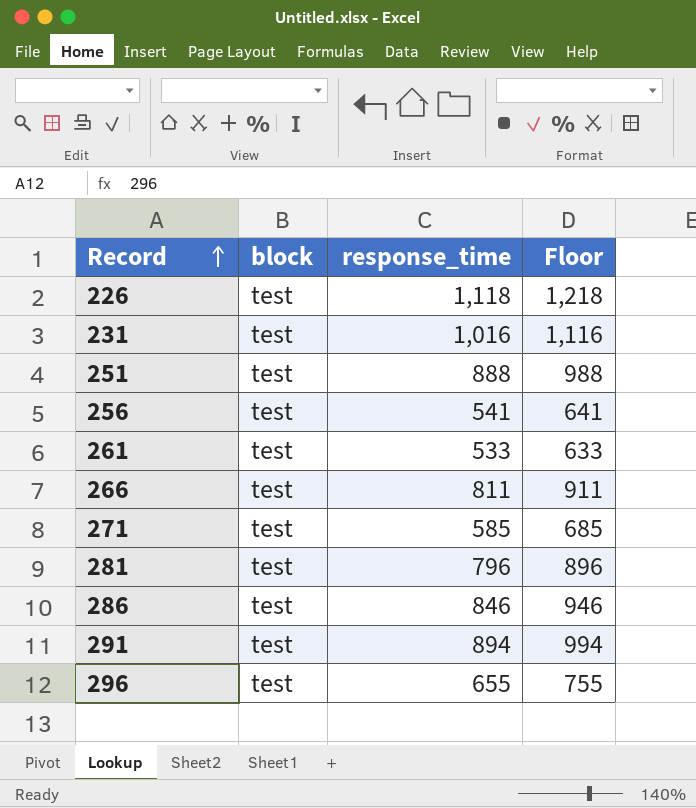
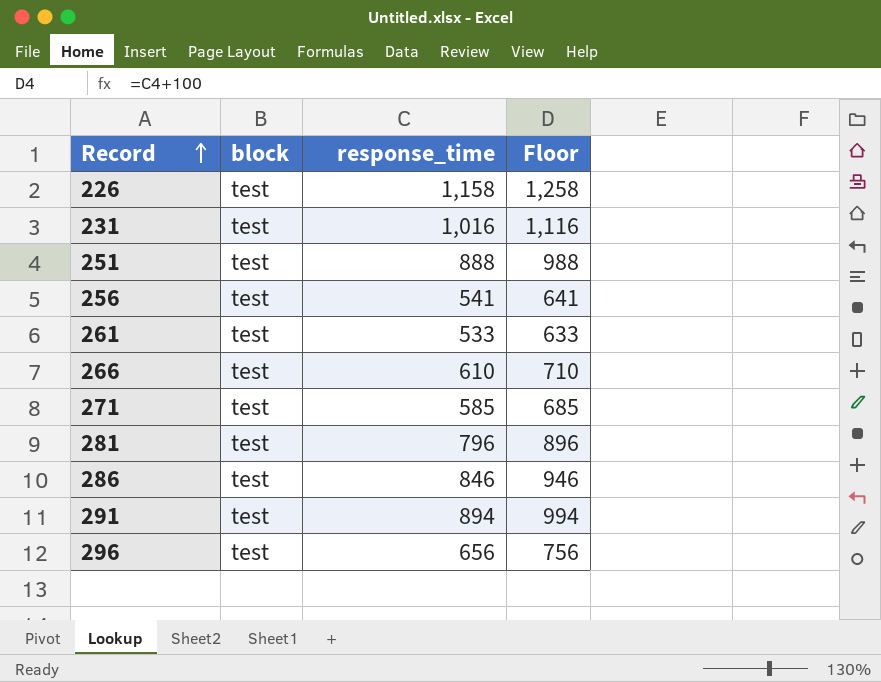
226 | response_time: 1,118 -> 1,158
226 | Floor: 1,218 -> 1,258
266 | response_time: 811 -> 610
266 | Floor: 911 -> 710
296 | response_time: 655 -> 656
296 | Floor: 755 -> 756

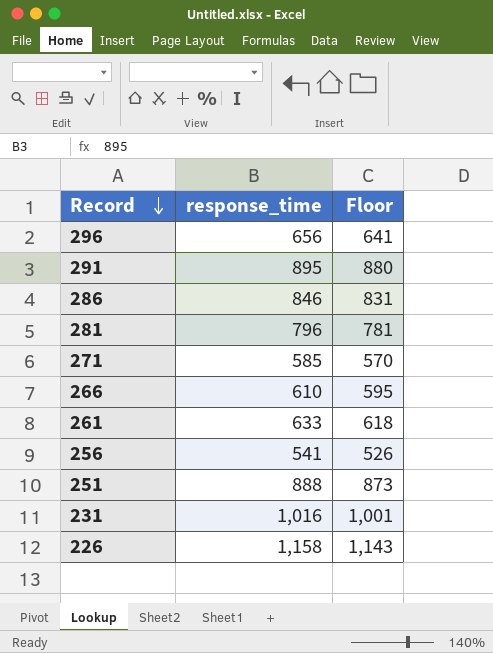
row order: Record ascending -> Record descending
column block | position: 2 -> none
column Floor | formula: [response_time] + 100 -> [response_time] - 15
291 | response_time: 894 -> 895
261 | response_time: 533 -> 633

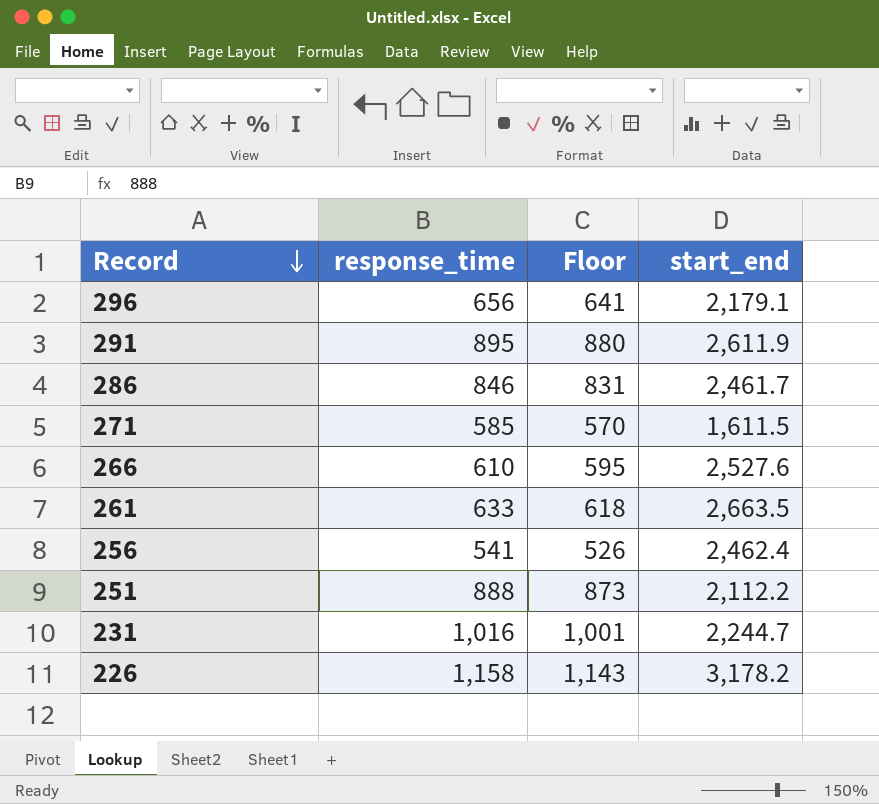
column start_end | position: none -> 4
row 281: 796 | 781 -> none

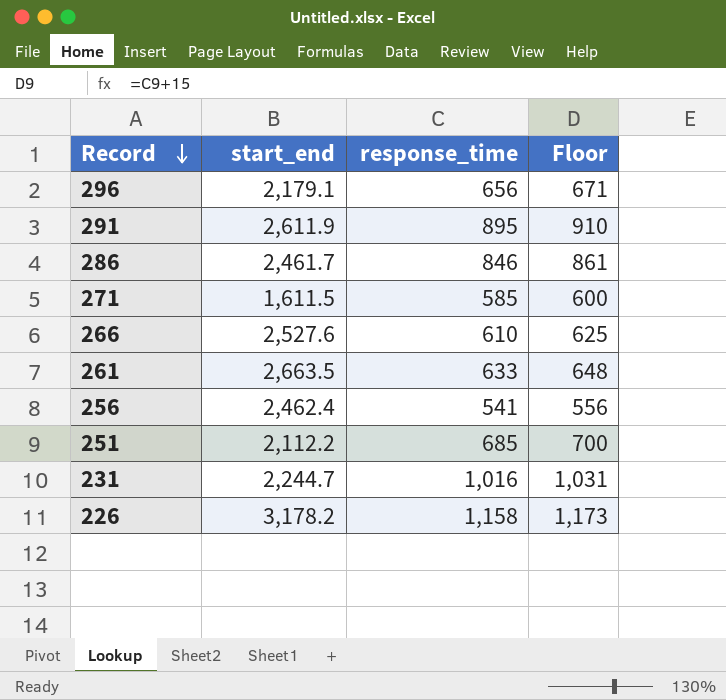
column start_end | position: 4 -> 2
column Floor | formula: [response_time] - 15 -> [response_time] + 15
251 | response_time: 888 -> 685

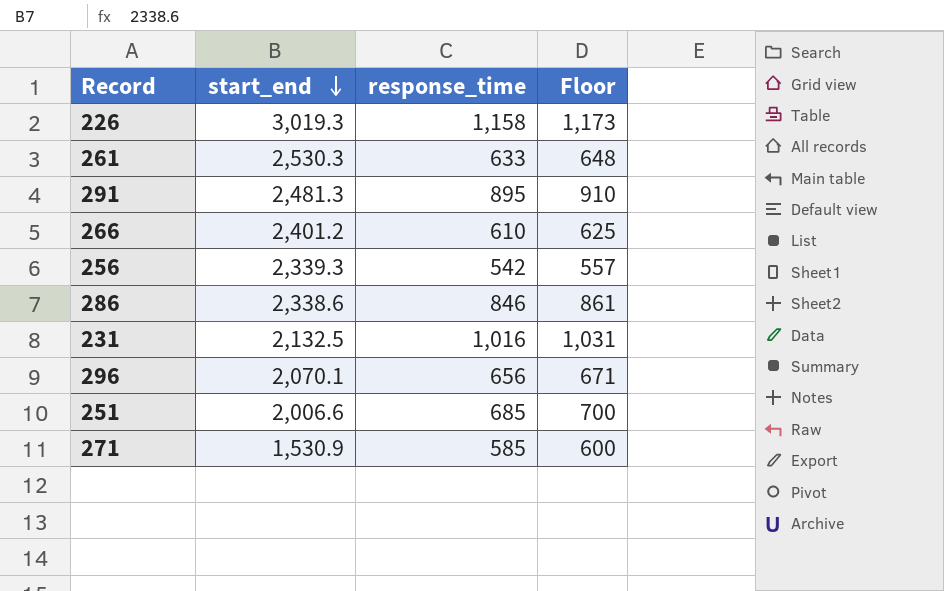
row order: Record descending -> start_end descending
226 | start_end: 3,178.2 -> 3,019.3
261 | start_end: 2,663.5 -> 2,530.3
291 | start_end: 2,611.9 -> 2,481.3
266 | start_end: 2,527.6 -> 2,401.2
256 | start_end: 2,462.4 -> 2,339.3
256 | response_time: 541 -> 542
256 | Floor: 556 -> 557
286 | start_end: 2,461.7 -> 2,338.6
231 | start_end: 2,244.7 -> 2,132.5
296 | start_end: 2,179.1 -> 2,070.1
251 | start_end: 2,112.2 -> 2,006.6
271 | start_end: 1,611.5 -> 1,530.9

